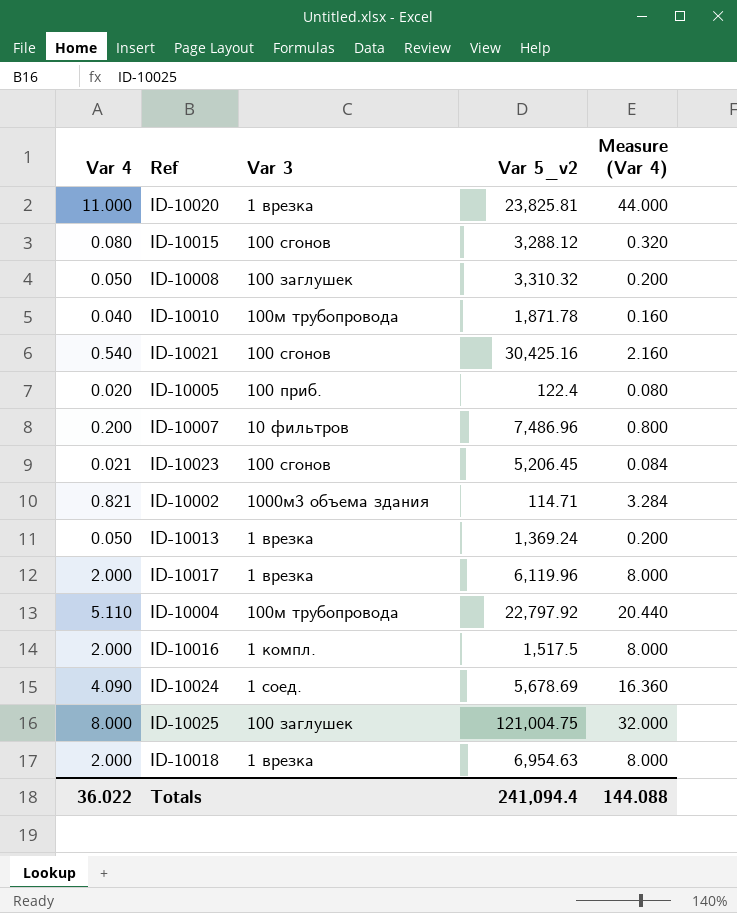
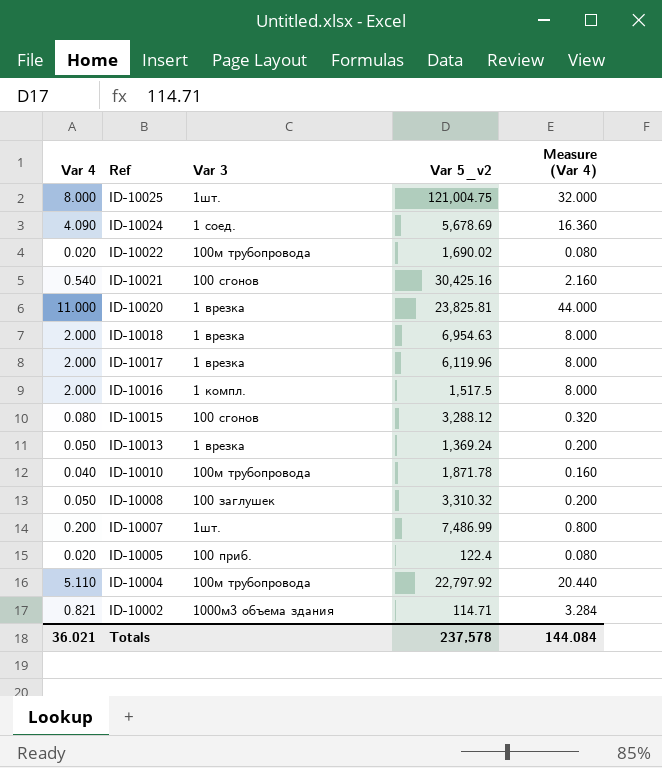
row order: none -> Ref descending
row ID-10023: 0.021 | 100 сгонов | 5,206.45 | 0.084 -> none
ID-10025 | Var 3: 100 заглушек -> 1шт.
row ID-10022: none -> 0.020 | 100м трубопровода | 1,690.02 | 0.080
ID-10007 | Var 3: 10 фильтров -> 1шт.
ID-10007 | Var 5_v2: 7,486.96 -> 7,486.99
Totals | Var 4: 36.022 -> 36.021
Totals | Var 5_v2: 241,094.4 -> 237,578
Totals | Measure (Var 4): 144.088 -> 144.084

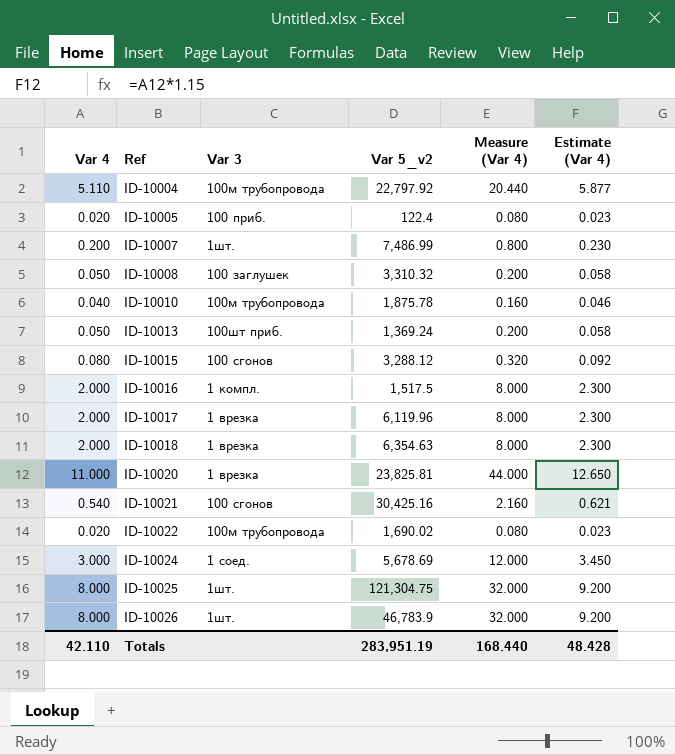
row order: Ref descending -> Ref ascending
column Estimate (Var 4) | formula: none -> [Var 4] * 1.15
row ID-10002: 0.821 | 1000м3 объема здания | 114.71 | 3.284 -> none
ID-10010 | Var 5_v2: 1,871.78 -> 1,875.78
ID-10013 | Var 3: 1 врезка -> 100шт приб.
ID-10018 | Var 5_v2: 6,954.63 -> 6,354.63
ID-10024 | Var 4: 4.090 -> 3.000
ID-10024 | Measure (Var 4): 16.360 -> 12.000
ID-10025 | Var 5_v2: 121,004.75 -> 121,304.75
row ID-10026: none -> 8.000 | 1шт. | 46,783.9 | 32.000 | 9.200
Totals | Var 4: 36.021 -> 42.110
Totals | Var 5_v2: 237,578 -> 283,951.19
Totals | Measure (Var 4): 144.084 -> 168.440

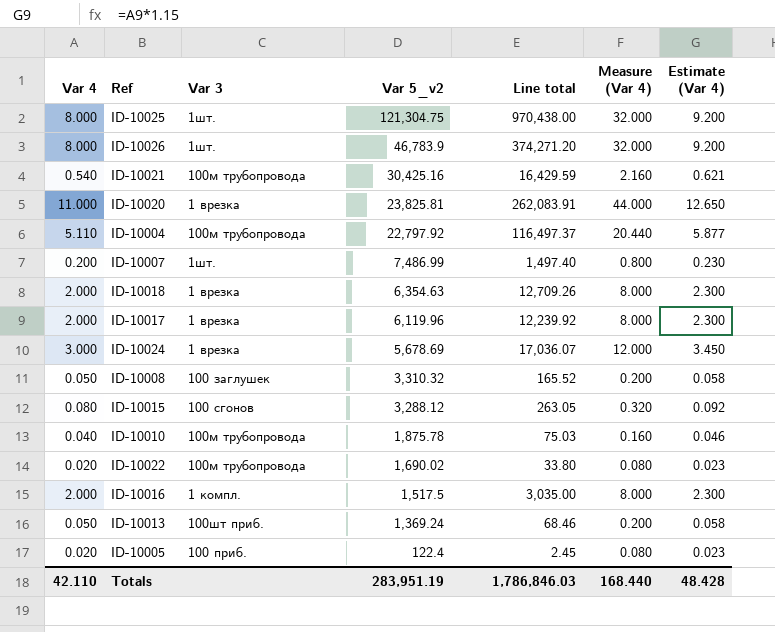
row order: Ref ascending -> Var 5_v2 descending
column Line total | formula: none -> [Var 4] * [Var 5_v2]
ID-10021 | Var 3: 100 сгонов -> 100м трубопровода
ID-10024 | Var 3: 1 соед. -> 1 врезка

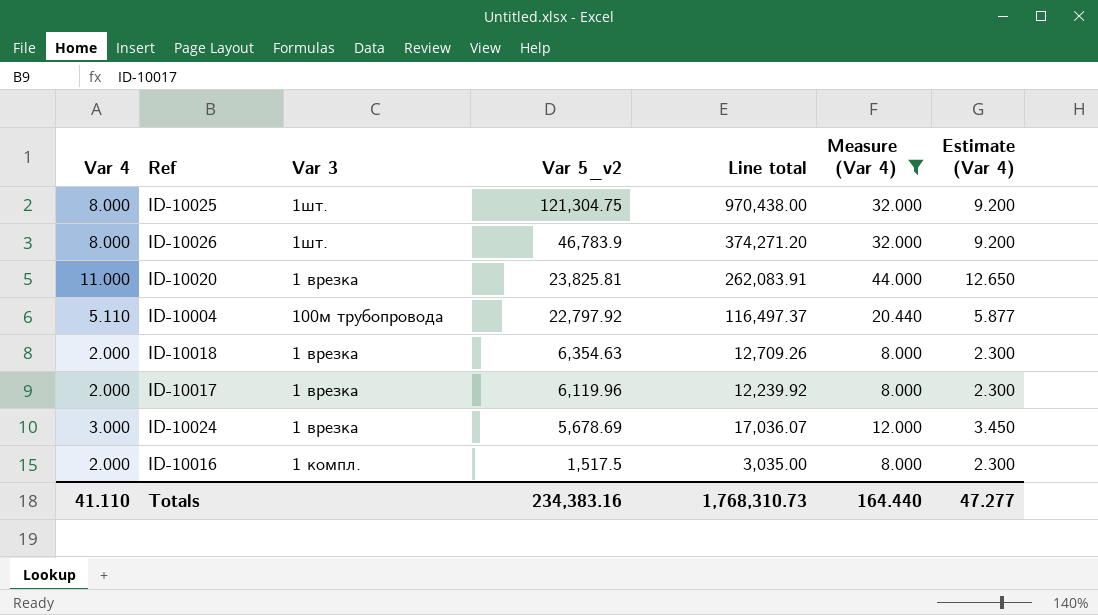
filter: none -> Measure (Var 4) >= 8.000
Totals | Var 4: 42.110 -> 41.110
Totals | Var 5_v2: 283,951.19 -> 234,383.16
Totals | Line total: 1,786,846.03 -> 1,768,310.73
Totals | Measure (Var 4): 168.440 -> 164.440
Totals | Estimate (Var 4): 48.428 -> 47.277

